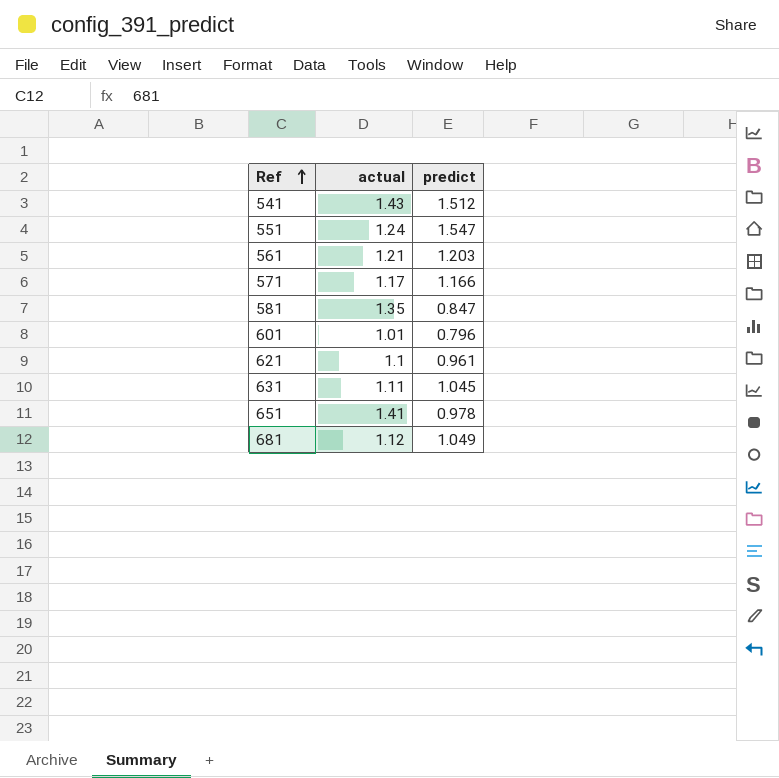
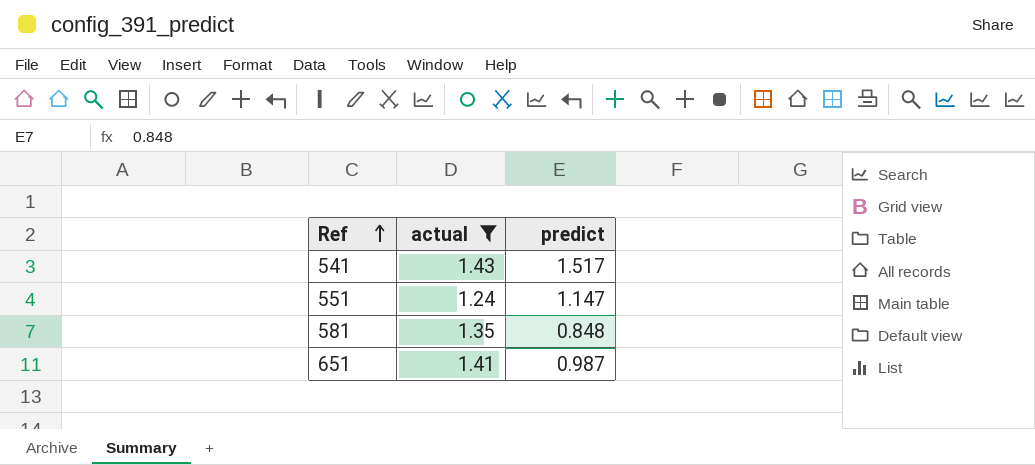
filter: none -> actual >= 1.24
541 | predict: 1.512 -> 1.517
551 | predict: 1.547 -> 1.147
581 | predict: 0.847 -> 0.848
651 | predict: 0.978 -> 0.987

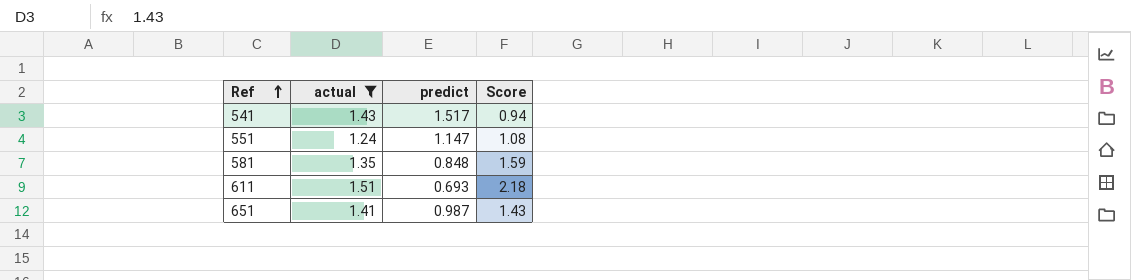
column Score | formula: none -> [actual] / [predict]
row 611: none -> 1.51 | 0.693 | 2.18

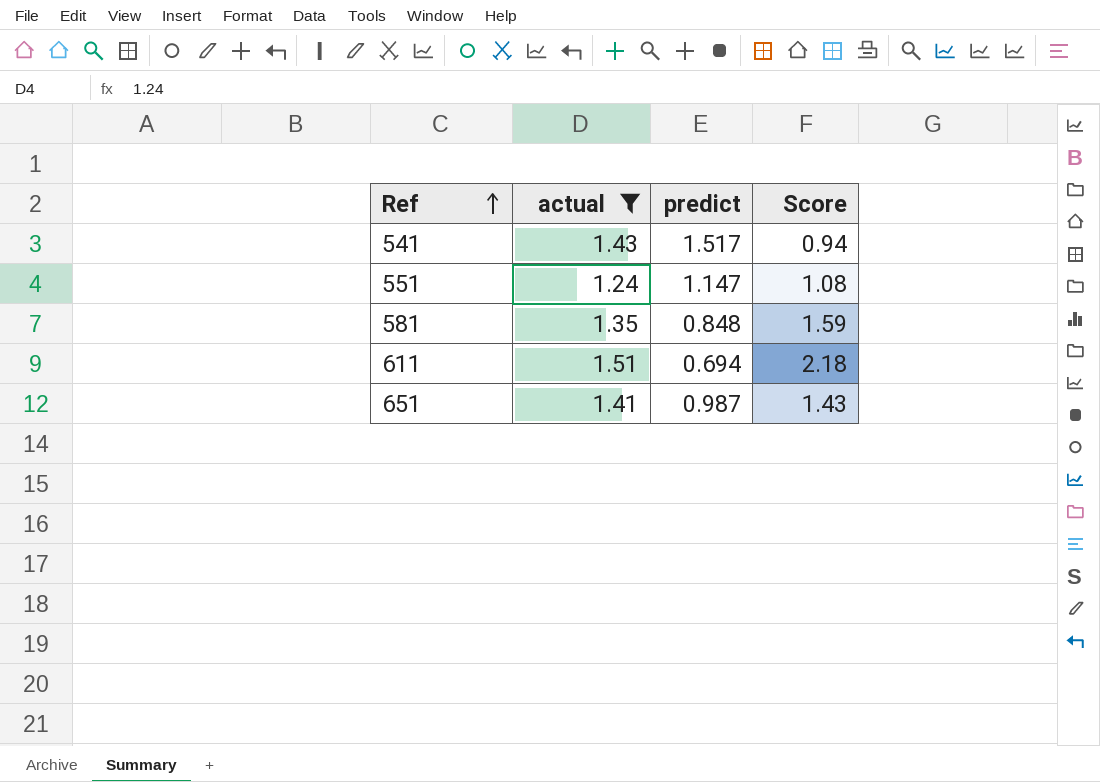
611 | predict: 0.693 -> 0.694

